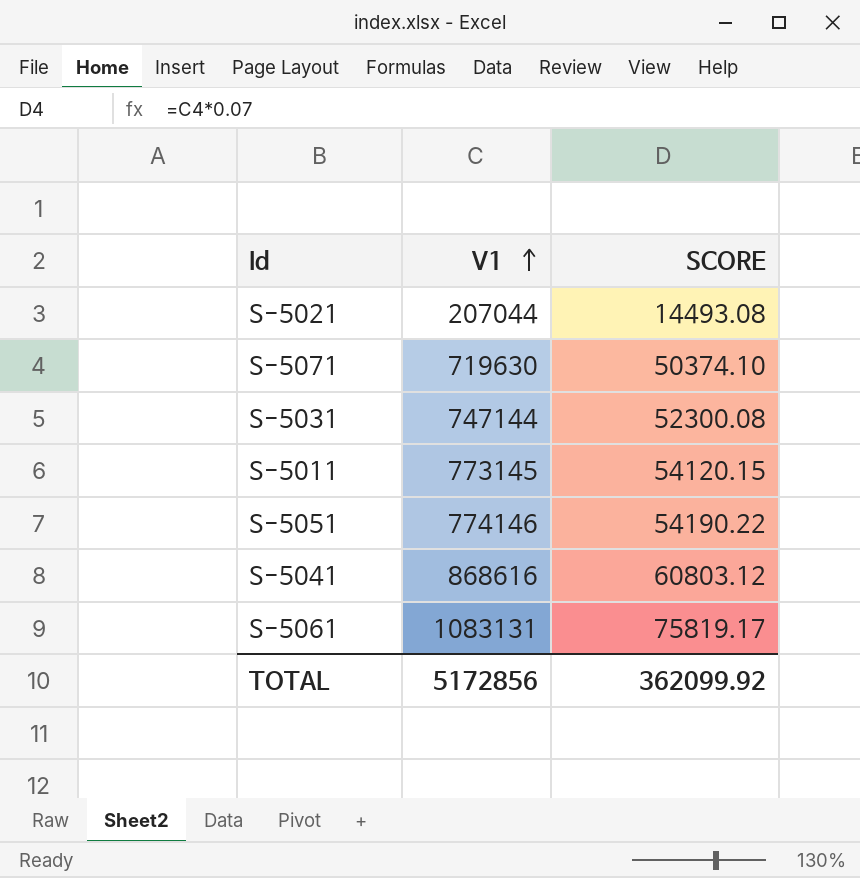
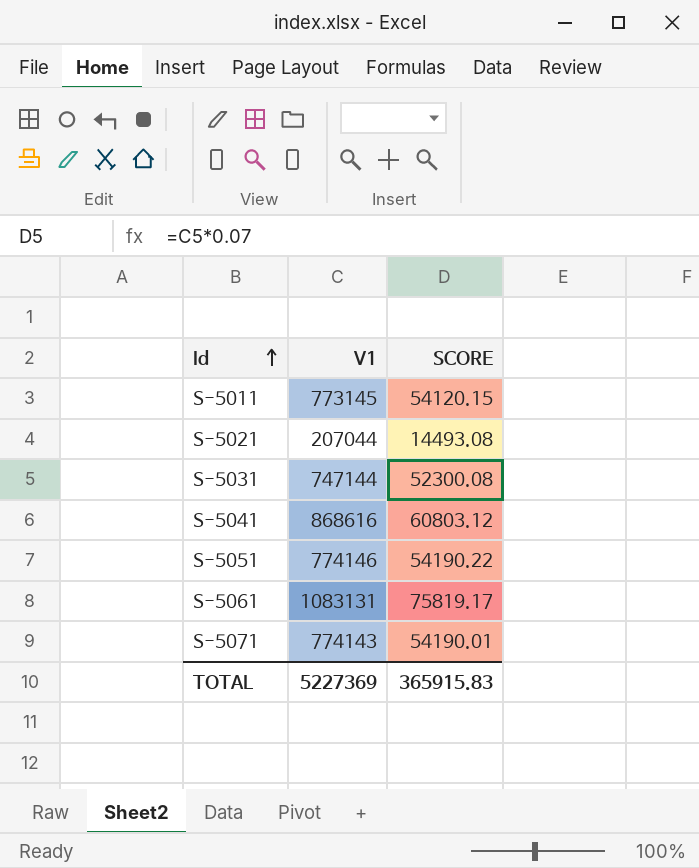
row order: V1 ascending -> Id ascending
S-5071 | V1: 719630 -> 774143
S-5071 | SCORE: 50374.10 -> 54190.01
TOTAL | V1: 5172856 -> 5227369
TOTAL | SCORE: 362099.92 -> 365915.83

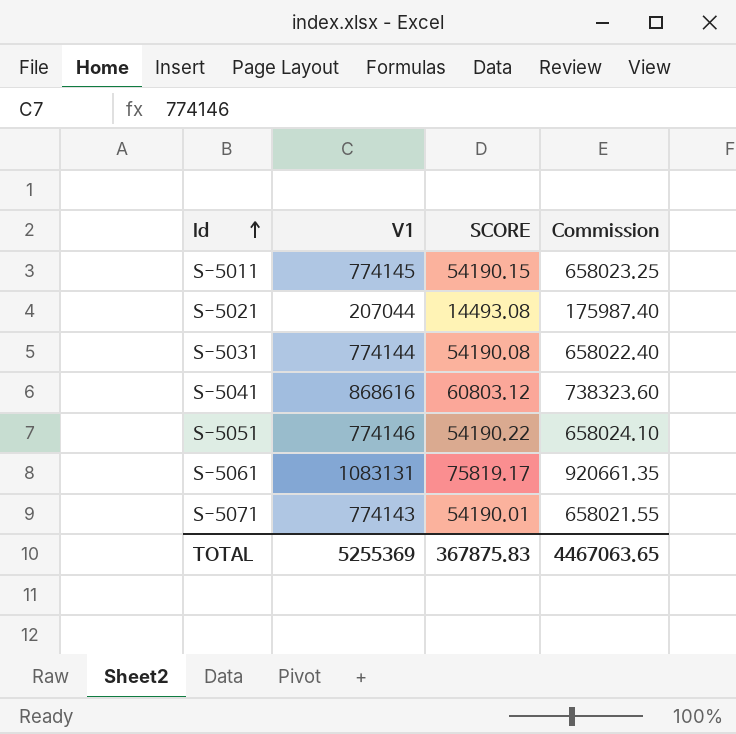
column Commission | formula: none -> [V1] * 0.85
S-5011 | V1: 773145 -> 774145
S-5011 | SCORE: 54120.15 -> 54190.15
S-5031 | V1: 747144 -> 774144
S-5031 | SCORE: 52300.08 -> 54190.08
TOTAL | V1: 5227369 -> 5255369
TOTAL | SCORE: 365915.83 -> 367875.83

